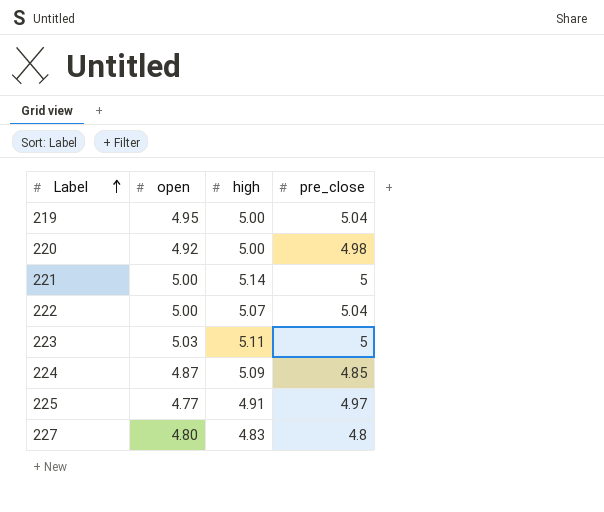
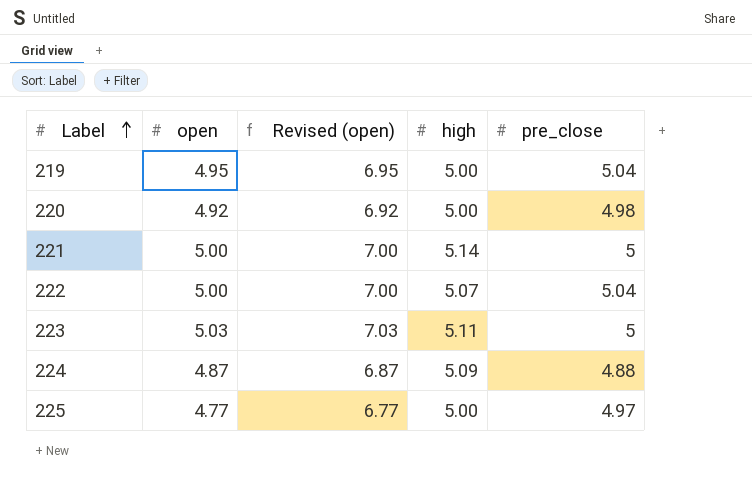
column Revised (open) | formula: none -> [open] + 2
row 227: 4.80 | 4.83 | 4.8 -> none
224 | pre_close: 4.85 -> 4.88
225 | high: 4.91 -> 5.00

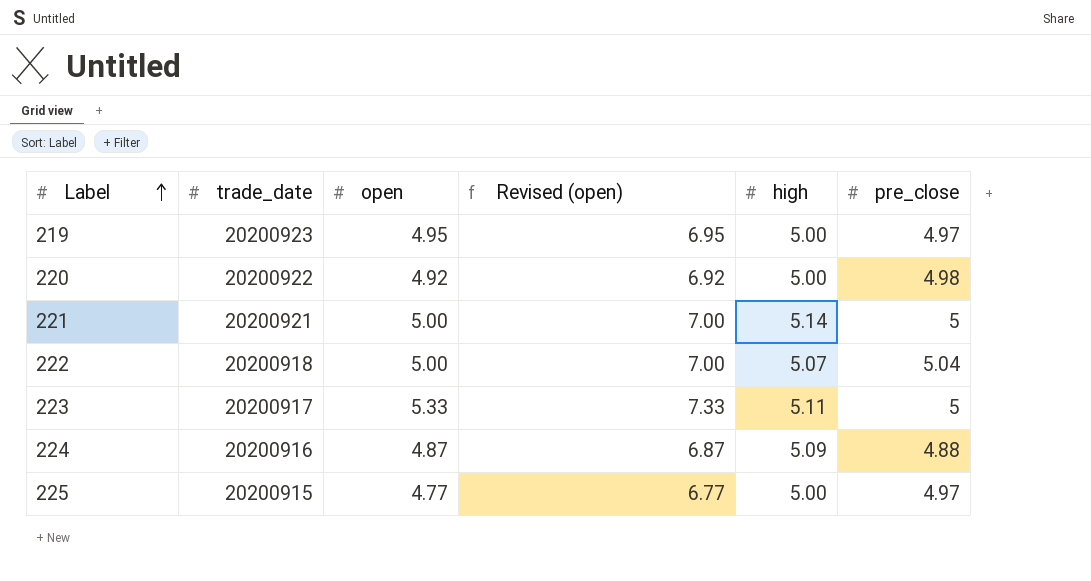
column trade_date | position: none -> 2
219 | pre_close: 5.04 -> 4.97
223 | open: 5.03 -> 5.33
223 | Revised (open): 7.03 -> 7.33

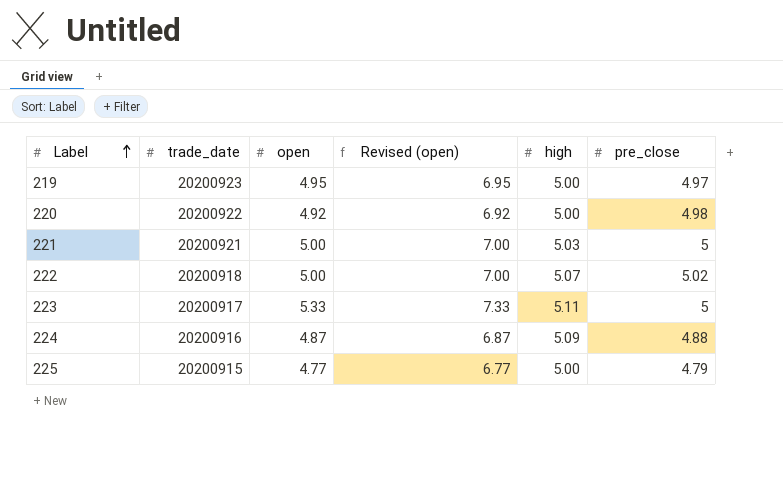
221 | high: 5.14 -> 5.03
222 | pre_close: 5.04 -> 5.02
225 | pre_close: 4.97 -> 4.79

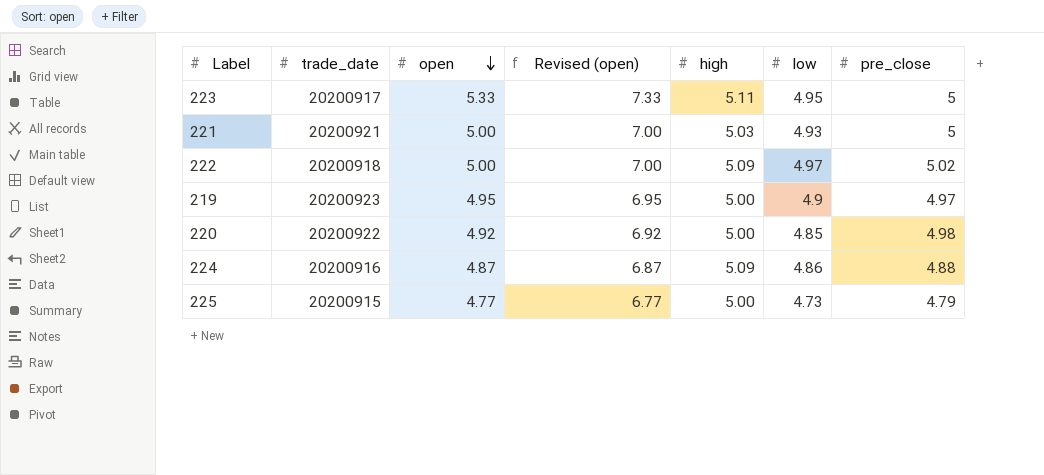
row order: Label ascending -> open descending
column low | position: none -> 6
222 | high: 5.07 -> 5.09

